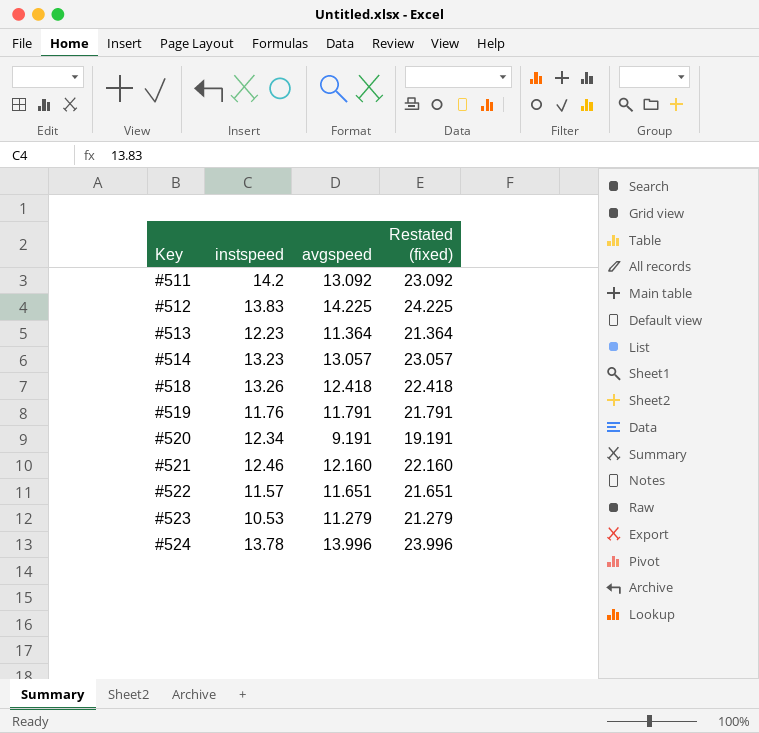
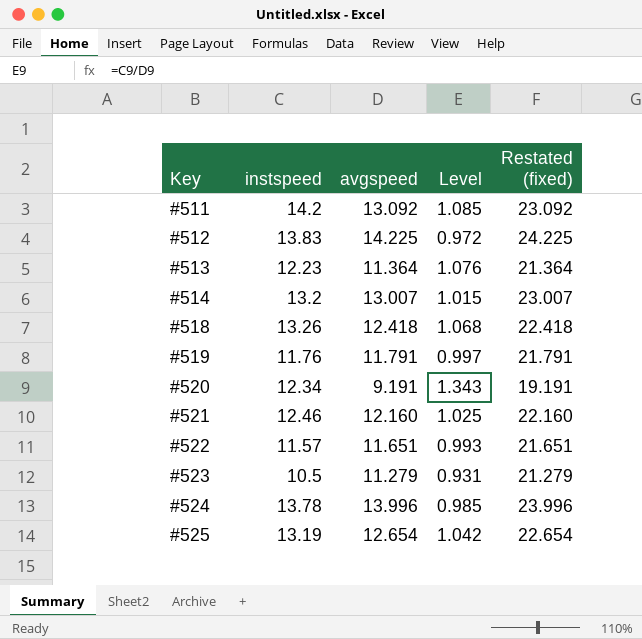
column Level | formula: none -> [instspeed] / [avgspeed]
#514 | instspeed: 13.23 -> 13.2
#514 | avgspeed: 13.057 -> 13.007
#514 | Restated (fixed): 23.057 -> 23.007
#523 | instspeed: 10.53 -> 10.5
row #525: none -> 13.19 | 12.654 | 1.042 | 22.654

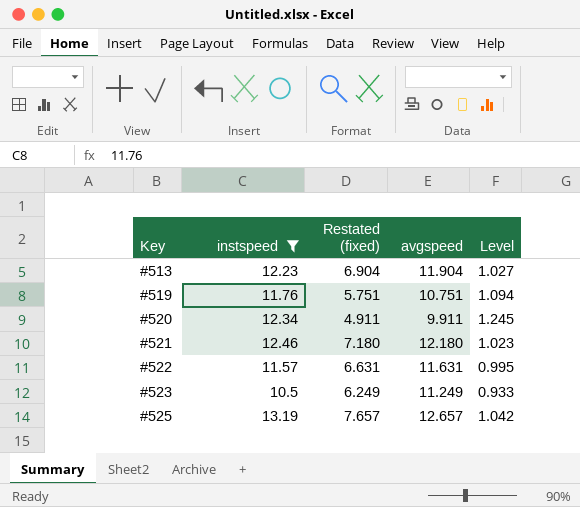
filter: none -> instspeed <= 13.19
column Restated (fixed) | formula: [avgspeed] + 10 -> [avgspeed] - 5
column Restated (fixed) | position: 5 -> 3
#513 | avgspeed: 11.364 -> 11.904
#513 | Level: 1.076 -> 1.027
#519 | avgspeed: 11.791 -> 10.751
#519 | Level: 0.997 -> 1.094
#520 | avgspeed: 9.191 -> 9.911
#520 | Level: 1.343 -> 1.245
#521 | avgspeed: 12.160 -> 12.180
#521 | Level: 1.025 -> 1.023
#522 | avgspeed: 11.651 -> 11.631
#522 | Level: 0.993 -> 0.995
#523 | avgspeed: 11.279 -> 11.249
#523 | Level: 0.931 -> 0.933
#525 | avgspeed: 12.654 -> 12.657

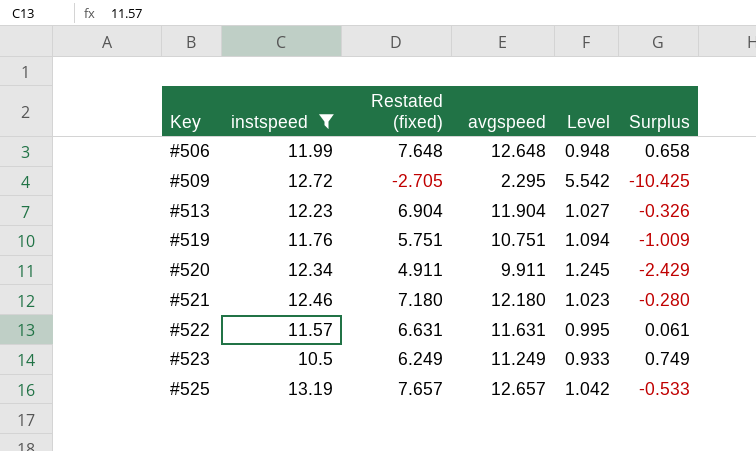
column Surplus | formula: none -> [avgspeed] - [instspeed]
row #506: none -> 11.99 | 7.648 | 12.648 | 0.948 | 0.658
row #509: none -> 12.72 | -2.705 | 2.295 | 5.542 | -10.425

